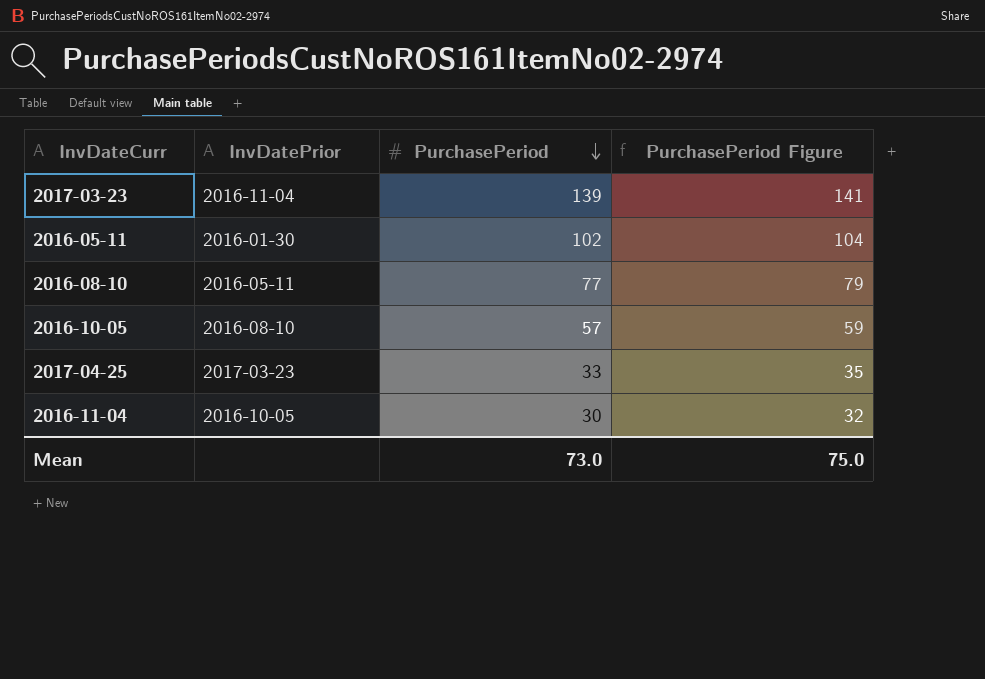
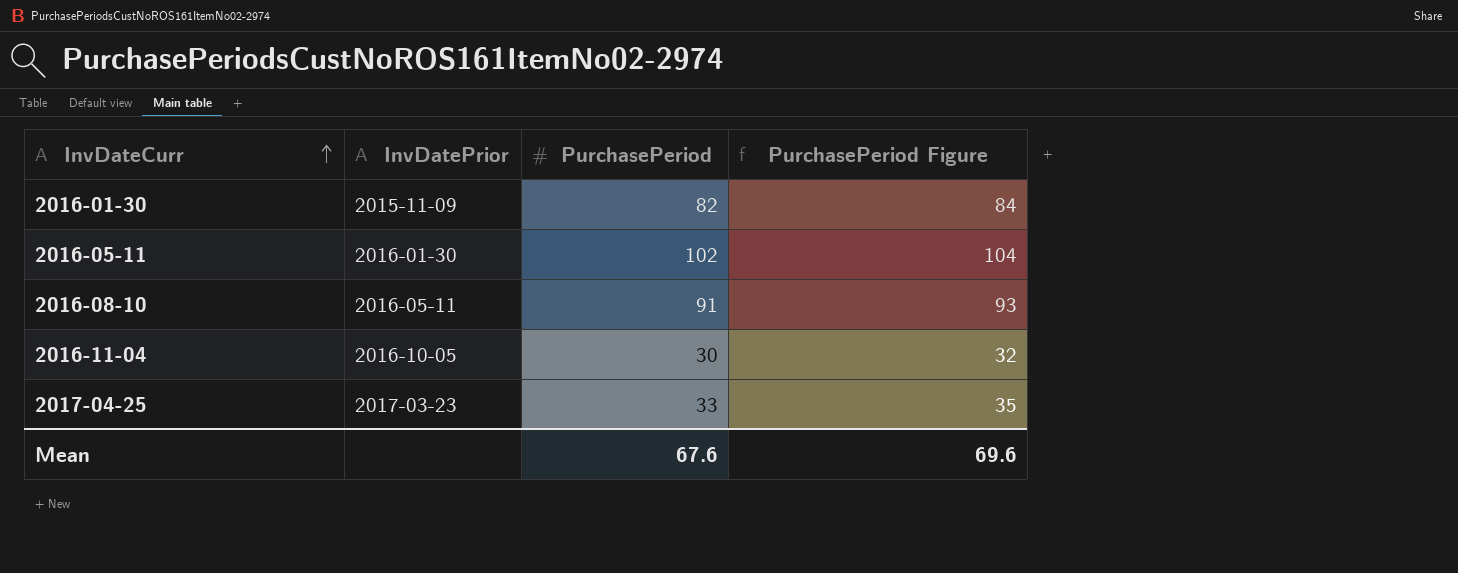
row order: PurchasePeriod descending -> InvDateCurr ascending
row 2017-03-23: 2016-11-04 | 139 | 141 -> none
row 2016-10-05: 2016-08-10 | 57 | 59 -> none
row 2016-01-30: none -> 2015-11-09 | 82 | 84
2016-08-10 | PurchasePeriod: 77 -> 91
2016-08-10 | PurchasePeriod Figure: 79 -> 93
Mean | PurchasePeriod: 73.0 -> 67.6
Mean | PurchasePeriod Figure: 75.0 -> 69.6

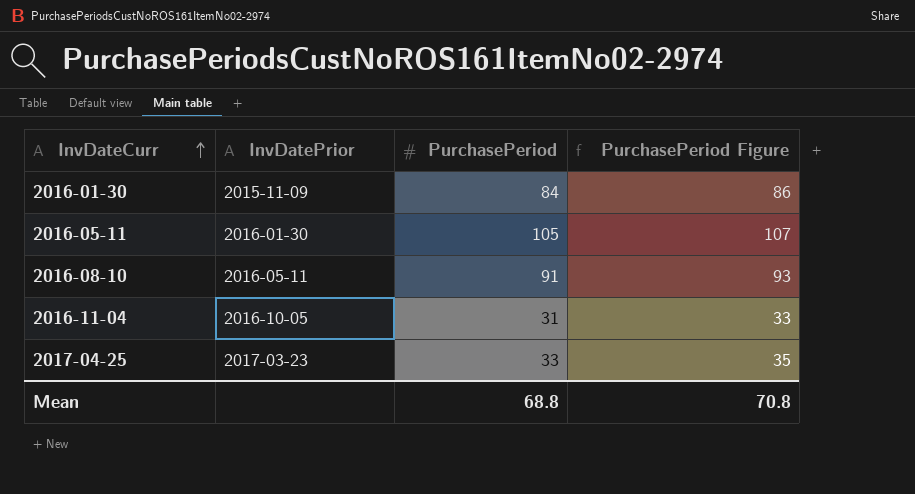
2016-01-30 | PurchasePeriod: 82 -> 84
2016-01-30 | PurchasePeriod Figure: 84 -> 86
2016-05-11 | PurchasePeriod: 102 -> 105
2016-05-11 | PurchasePeriod Figure: 104 -> 107
2016-11-04 | PurchasePeriod: 30 -> 31
2016-11-04 | PurchasePeriod Figure: 32 -> 33
Mean | PurchasePeriod: 67.6 -> 68.8
Mean | PurchasePeriod Figure: 69.6 -> 70.8

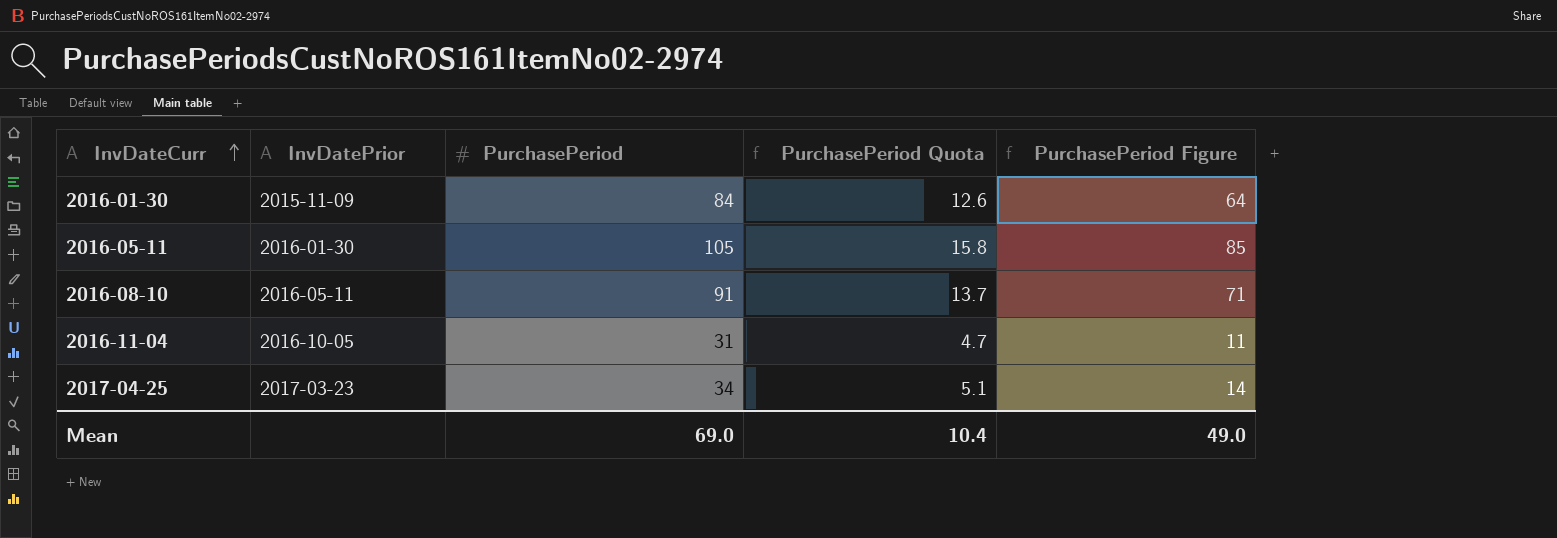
column PurchasePeriod Quota | formula: none -> [PurchasePeriod] * 0.15
column PurchasePeriod Figure | formula: [PurchasePeriod] + 2 -> [PurchasePeriod] - 20
2017-04-25 | PurchasePeriod: 33 -> 34
Mean | PurchasePeriod: 68.8 -> 69.0
Mean | PurchasePeriod Figure: 70.8 -> 49.0

